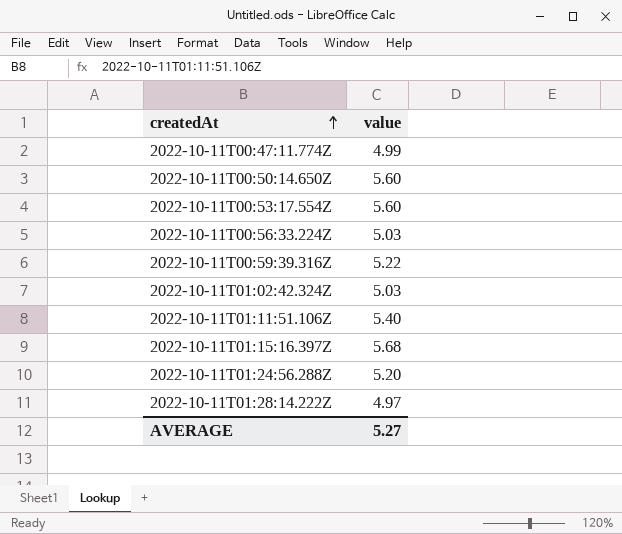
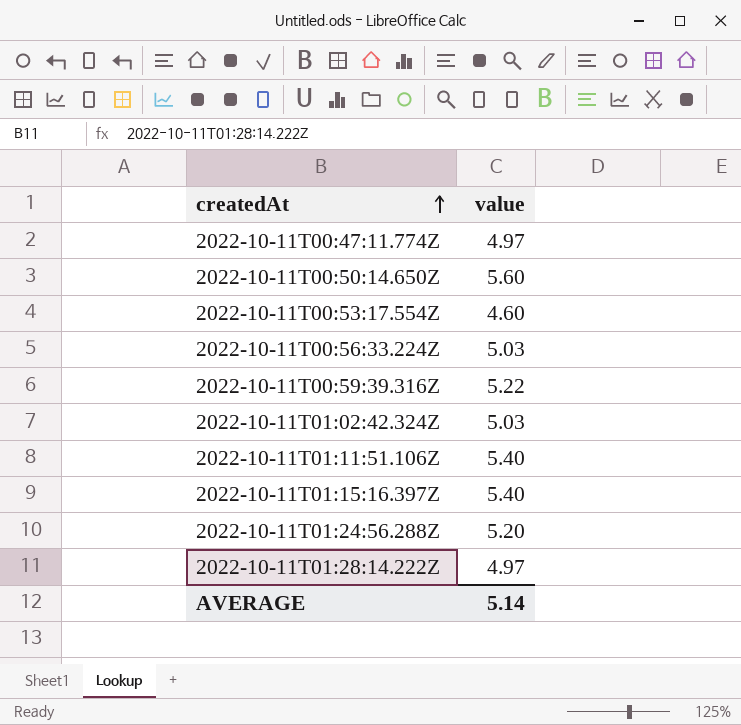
2022-10-11T00:47:11.774Z | value: 4.99 -> 4.97
2022-10-11T00:53:17.554Z | value: 5.60 -> 4.60
2022-10-11T01:15:16.397Z | value: 5.68 -> 5.40
AVERAGE | value: 5.27 -> 5.14

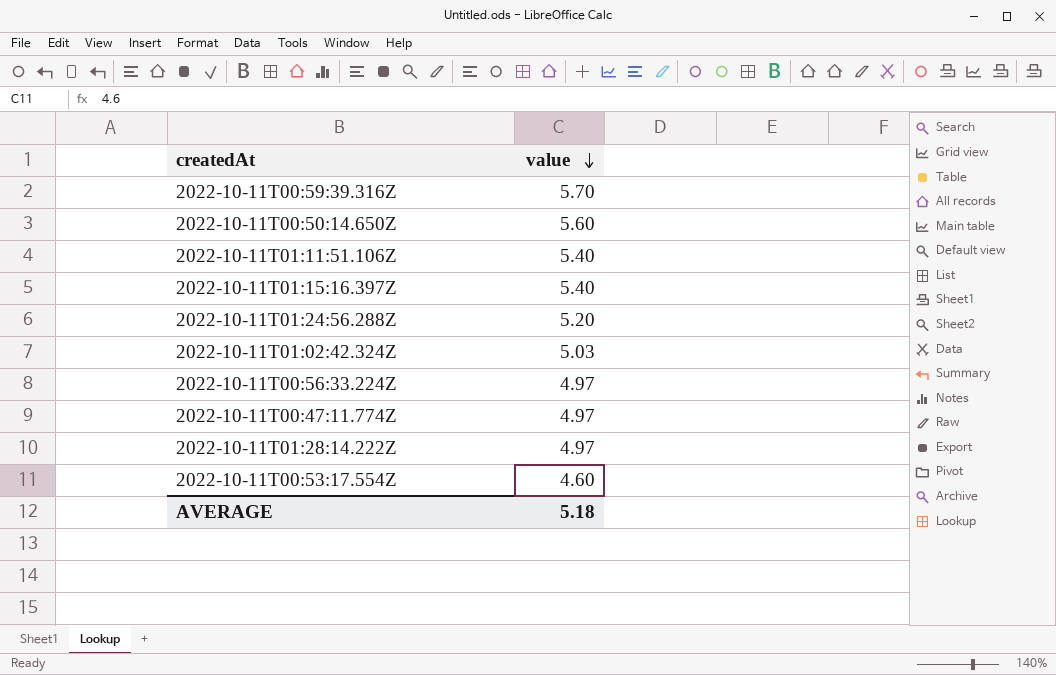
row order: createdAt ascending -> value descending
2022-10-11T00:59:39.316Z | value: 5.22 -> 5.70
2022-10-11T00:56:33.224Z | value: 5.03 -> 4.97
AVERAGE | value: 5.14 -> 5.18

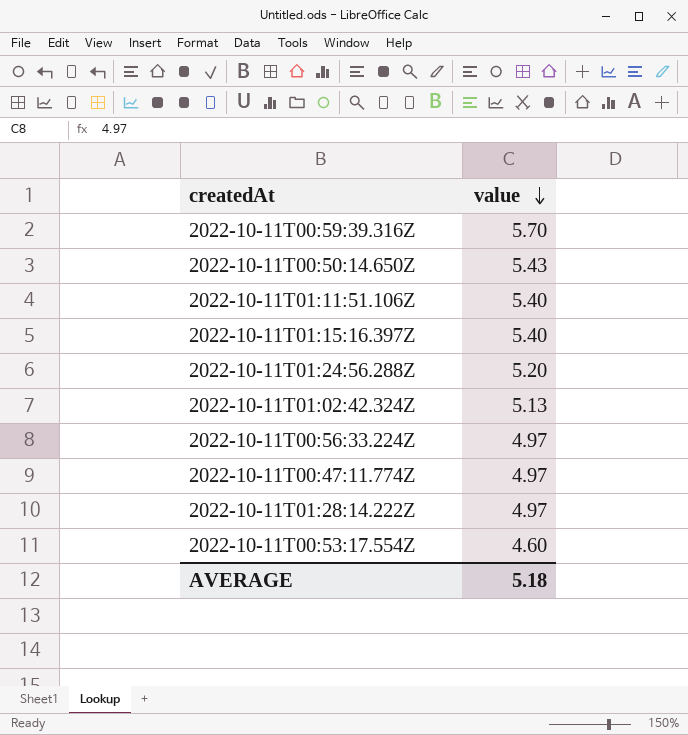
2022-10-11T00:50:14.650Z | value: 5.60 -> 5.43
2022-10-11T01:02:42.324Z | value: 5.03 -> 5.13

